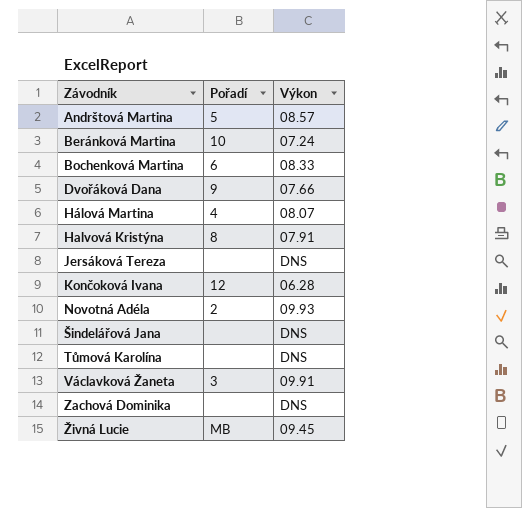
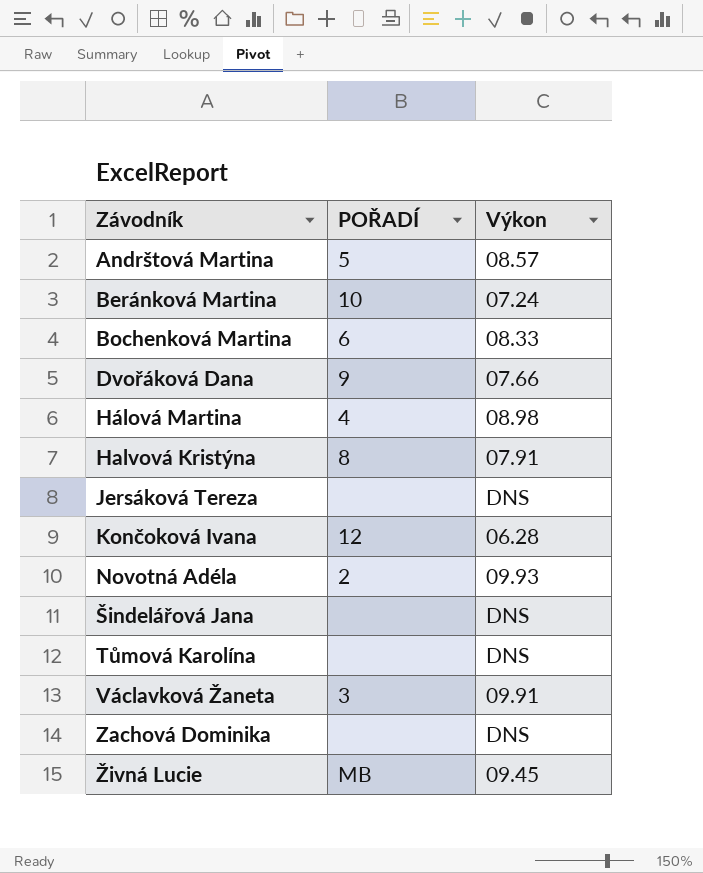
column name: Pořadí -> POŘADÍ
Hálová Martina | Výkon: 08.07 -> 08.98

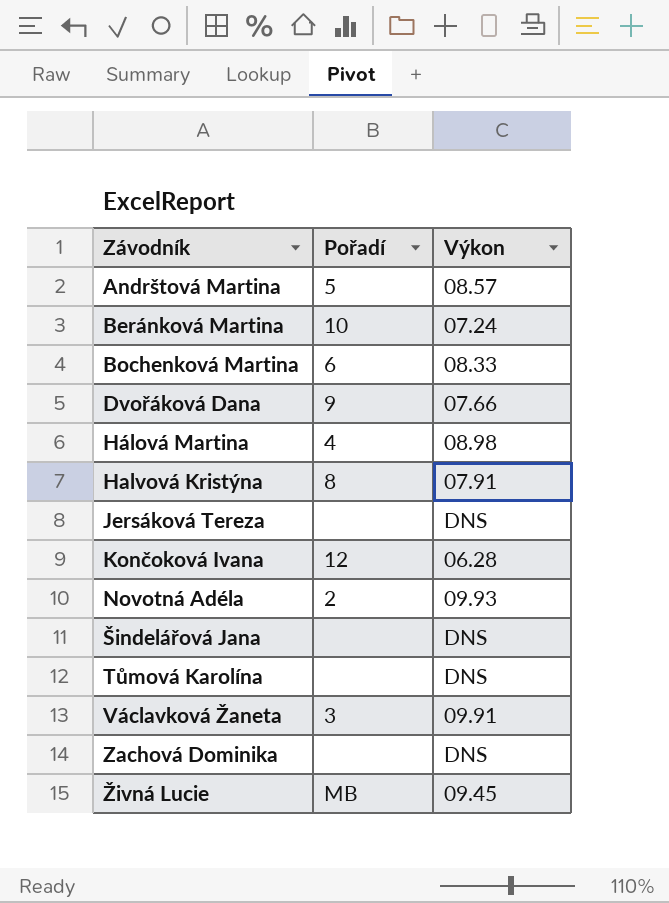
column name: POŘADÍ -> Pořadí

